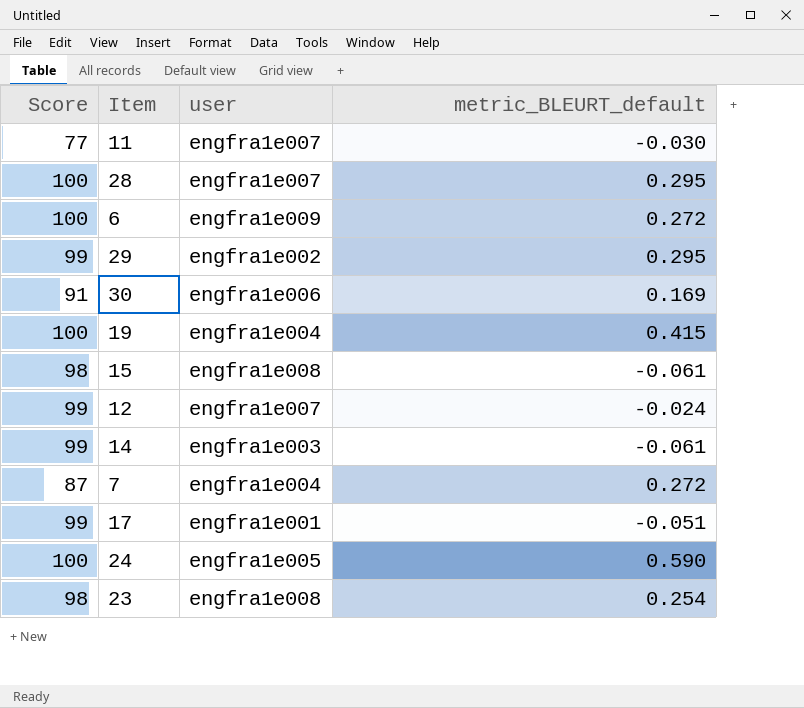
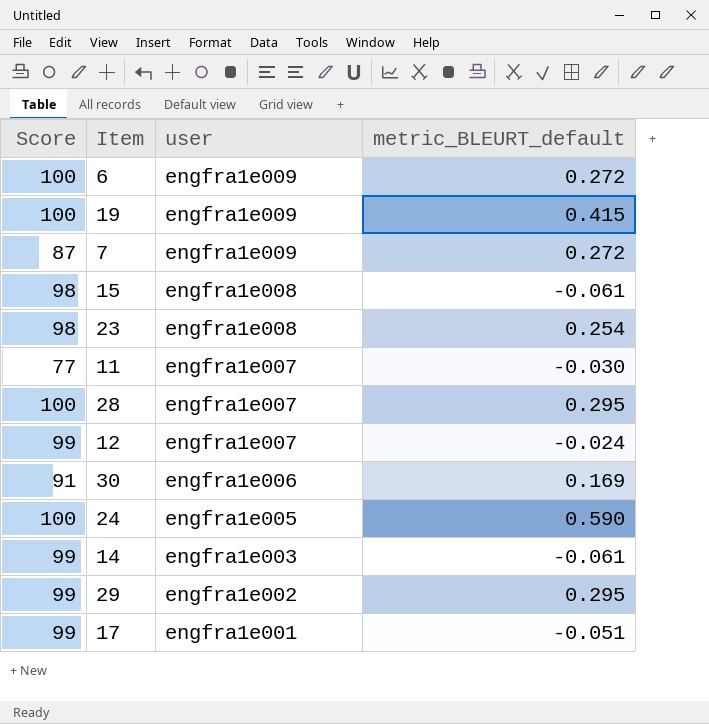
row order: none -> user descending
19 | user: engfra1e004 -> engfra1e009
7 | user: engfra1e004 -> engfra1e009

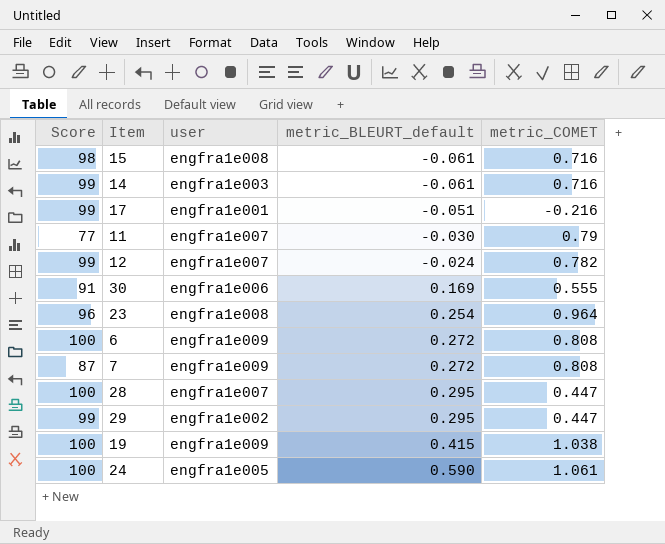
row order: user descending -> metric_BLEURT_default ascending
column metric_COMET | position: none -> 5
23 | Score: 98 -> 96

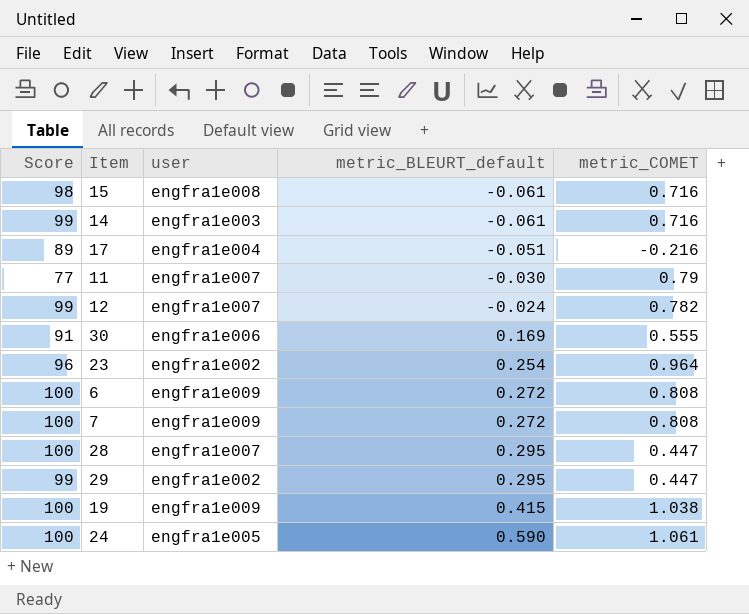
17 | Score: 99 -> 89
17 | user: engfra1e001 -> engfra1e004
23 | user: engfra1e008 -> engfra1e002
7 | Score: 87 -> 100

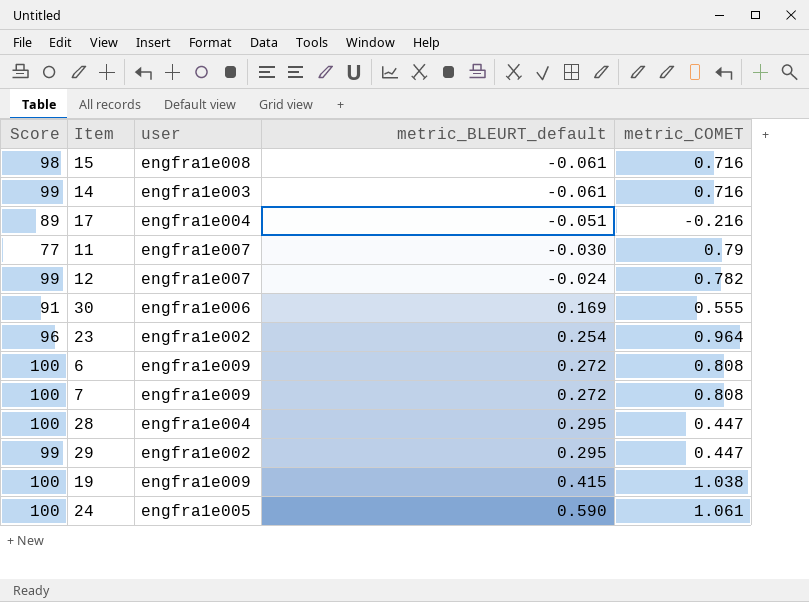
28 | user: engfra1e007 -> engfra1e004

